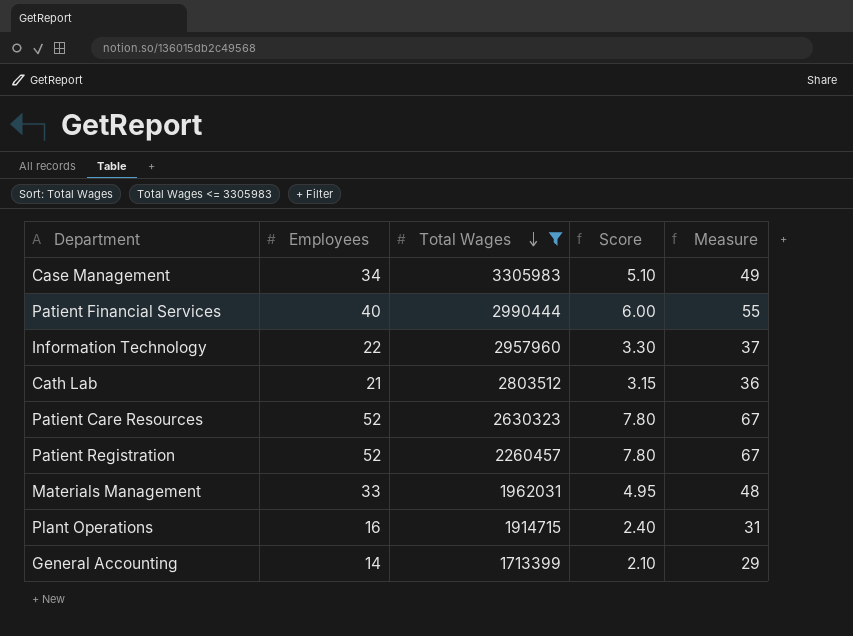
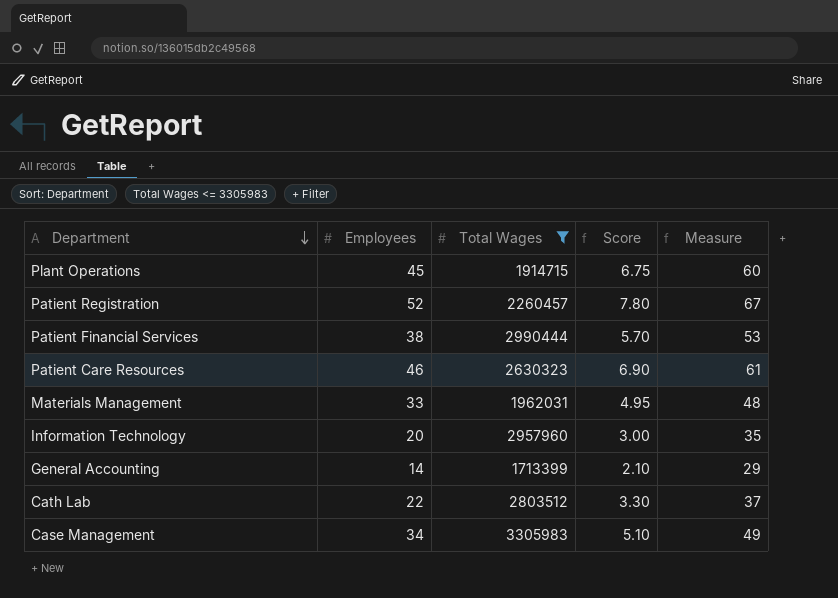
row order: Total Wages descending -> Department descending
Plant Operations | Employees: 16 -> 45
Plant Operations | Score: 2.40 -> 6.75
Plant Operations | Measure: 31 -> 60
Patient Financial Services | Employees: 40 -> 38
Patient Financial Services | Score: 6.00 -> 5.70
Patient Financial Services | Measure: 55 -> 53
Patient Care Resources | Employees: 52 -> 46
Patient Care Resources | Score: 7.80 -> 6.90
Patient Care Resources | Measure: 67 -> 61
Information Technology | Employees: 22 -> 20
Information Technology | Score: 3.30 -> 3.00
Information Technology | Measure: 37 -> 35
Cath Lab | Employees: 21 -> 22
Cath Lab | Score: 3.15 -> 3.30
Cath Lab | Measure: 36 -> 37

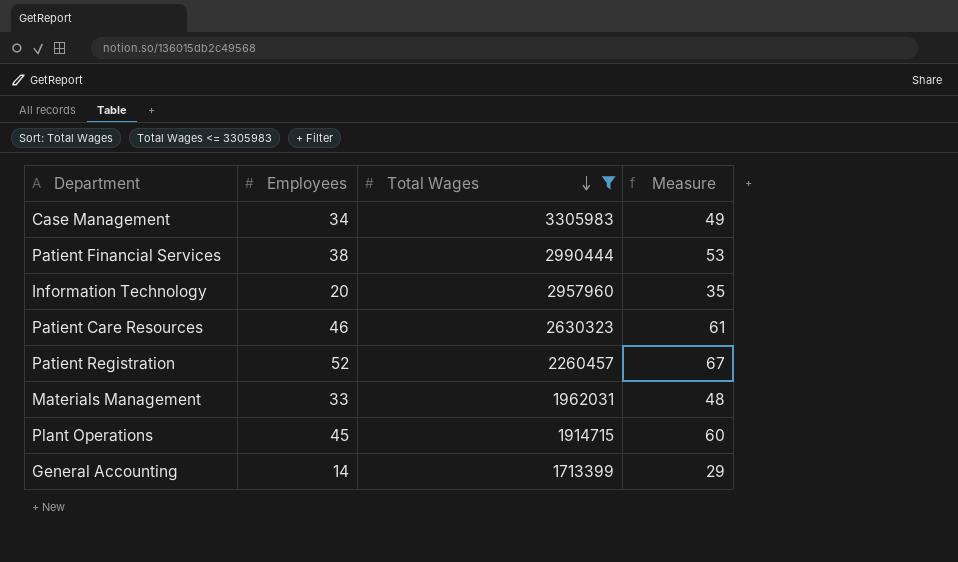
row order: Department descending -> Total Wages descending
column Score | formula: [Employees] * 0.15 -> none
row Cath Lab: 22 | 2803512 | 3.30 | 37 -> none

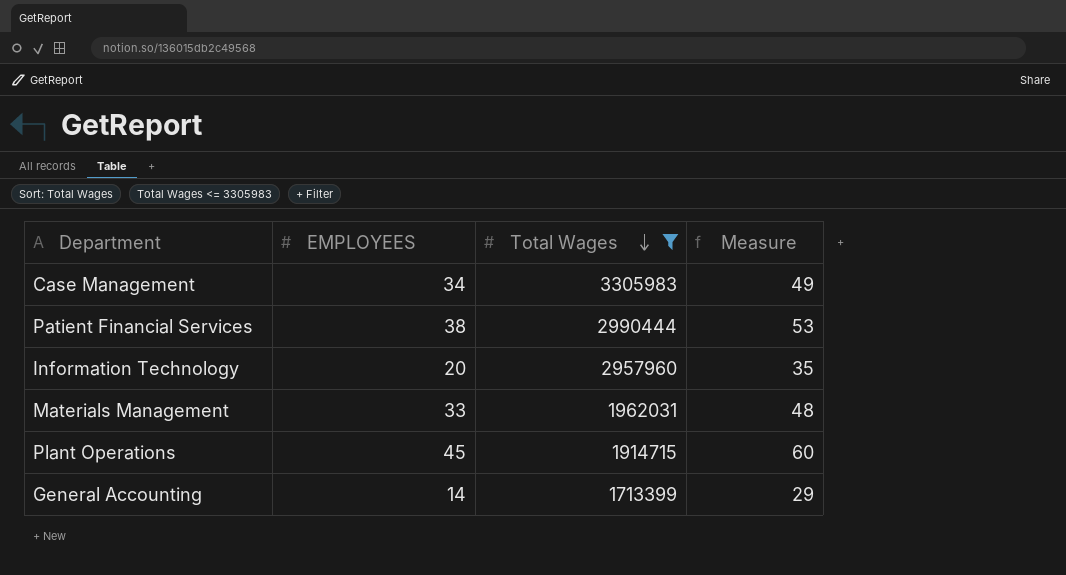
column name: Employees -> EMPLOYEES
row Patient Care Resources: 46 | 2630323 | 61 -> none
row Patient Registration: 52 | 2260457 | 67 -> none

